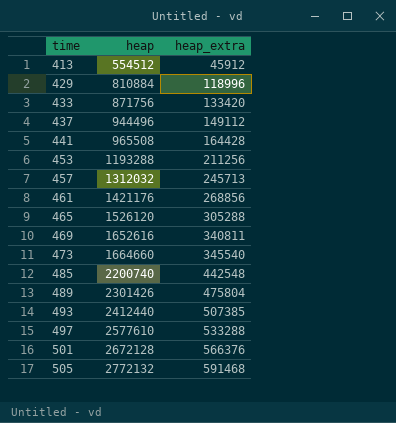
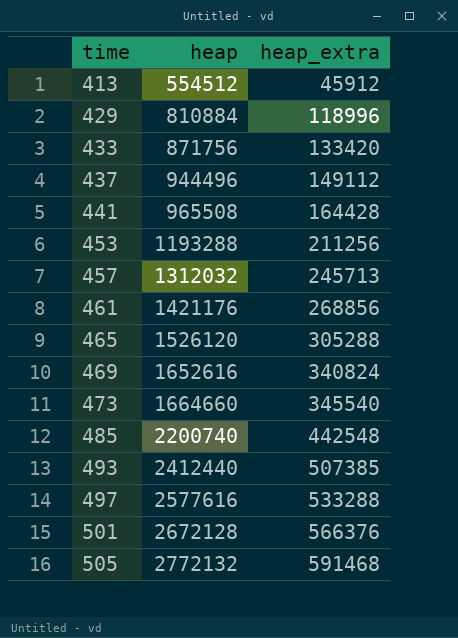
row 489: 2301426 | 475804 -> none
469 | heap_extra: 340811 -> 340824
497 | heap: 2577610 -> 2577616

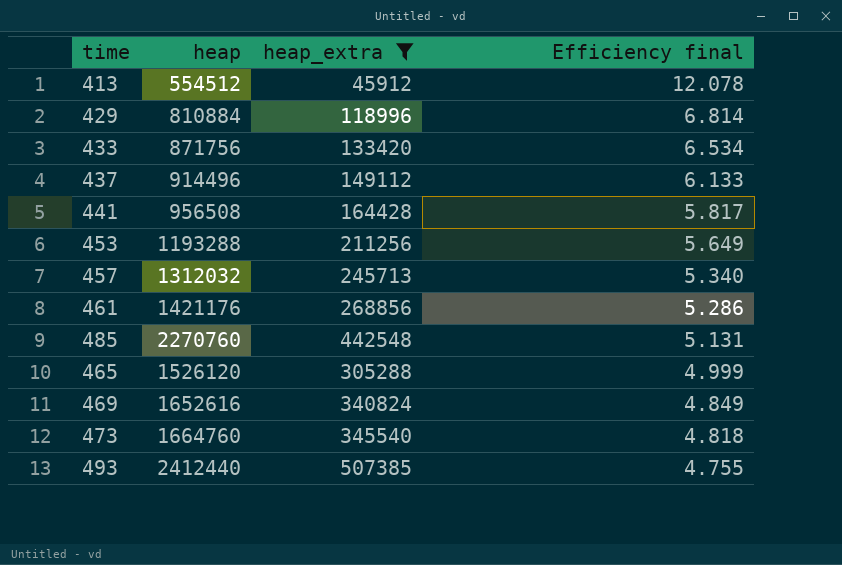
filter: none -> heap_extra <= 507385
row order: time ascending -> Efficiency final descending
column Efficiency final | formula: none -> [heap] / [heap_extra]
437 | heap: 944496 -> 914496
441 | heap: 965508 -> 956508
485 | heap: 2200740 -> 2270760
473 | heap: 1664660 -> 1664760

